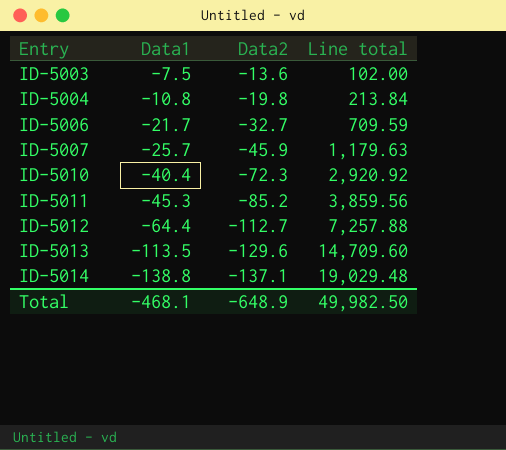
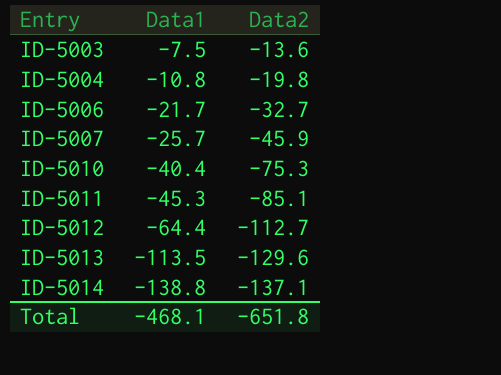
column Line total | formula: [Data1] * [Data2] -> none
ID-5010 | Data2: -72.3 -> -75.3
ID-5011 | Data2: -85.2 -> -85.1
Total | Data2: -648.9 -> -651.8

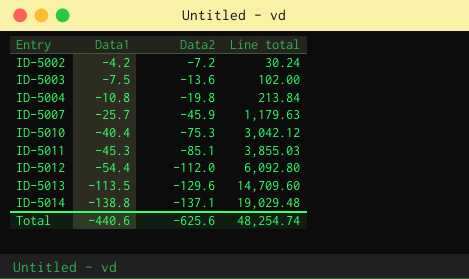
column Line total | formula: none -> [Data1] * [Data2]
row ID-5006: -21.7 | -32.7 -> none
row ID-5002: none -> -4.2 | -7.2 | 30.24
ID-5012 | Data1: -64.4 -> -54.4
ID-5012 | Data2: -112.7 -> -112.0
Total | Data1: -468.1 -> -440.6
Total | Data2: -651.8 -> -625.6

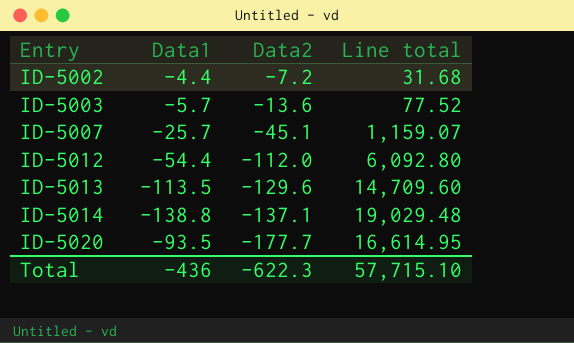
row ID-5004: -10.8 | -19.8 | 213.84 -> none
row ID-5010: -40.4 | -75.3 | 3,042.12 -> none
row ID-5011: -45.3 | -85.1 | 3,855.03 -> none
ID-5002 | Data1: -4.2 -> -4.4
ID-5002 | Line total: 30.24 -> 31.68
ID-5003 | Data1: -7.5 -> -5.7
ID-5003 | Line total: 102.00 -> 77.52
ID-5007 | Data2: -45.9 -> -45.1
ID-5007 | Line total: 1,179.63 -> 1,159.07
row ID-5020: none -> -93.5 | -177.7 | 16,614.95
Total | Data1: -440.6 -> -436
Total | Data2: -625.6 -> -622.3
Total | Line total: 48,254.74 -> 57,715.10

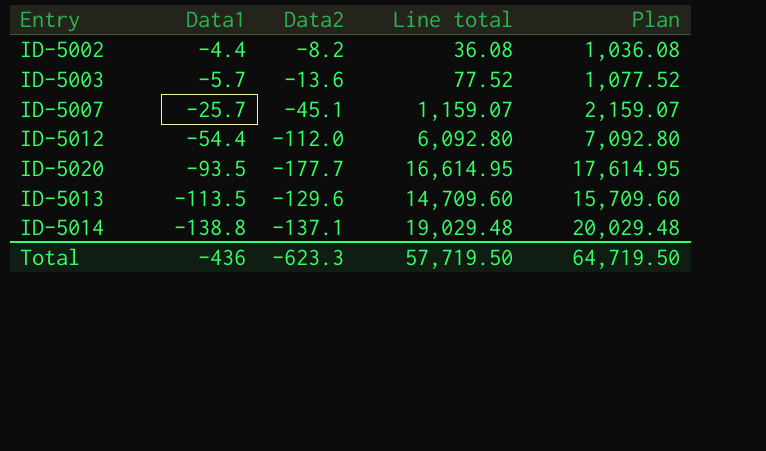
row order: Entry ascending -> Data1 descending
column Plan | formula: none -> [Line total] + 1000
ID-5002 | Data2: -7.2 -> -8.2
ID-5002 | Line total: 31.68 -> 36.08
Total | Data2: -622.3 -> -623.3
Total | Line total: 57,715.10 -> 57,719.50

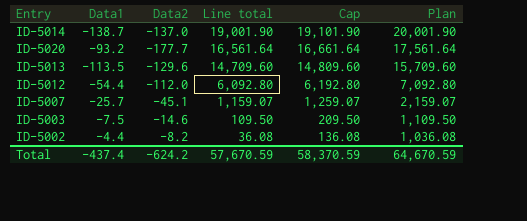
row order: Data1 descending -> Line total descending
column Cap | formula: none -> [Line total] + 100
ID-5014 | Data1: -138.8 -> -138.7
ID-5014 | Data2: -137.1 -> -137.0
ID-5014 | Line total: 19,029.48 -> 19,001.90
ID-5014 | Plan: 20,029.48 -> 20,001.90
ID-5020 | Data1: -93.5 -> -93.2
ID-5020 | Line total: 16,614.95 -> 16,561.64
ID-5020 | Plan: 17,614.95 -> 17,561.64
ID-5003 | Data1: -5.7 -> -7.5
ID-5003 | Data2: -13.6 -> -14.6
ID-5003 | Line total: 77.52 -> 109.50
ID-5003 | Plan: 1,077.52 -> 1,109.50
Total | Data1: -436 -> -437.4
Total | Data2: -623.3 -> -624.2
Total | Line total: 57,719.50 -> 57,670.59
Total | Plan: 64,719.50 -> 64,670.59

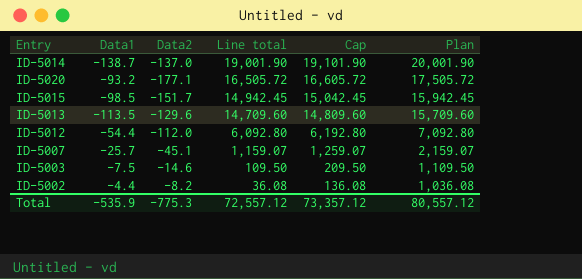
ID-5020 | Data2: -177.7 -> -177.1
ID-5020 | Line total: 16,561.64 -> 16,505.72
ID-5020 | Cap: 16,661.64 -> 16,605.72
ID-5020 | Plan: 17,561.64 -> 17,505.72
row ID-5015: none -> -98.5 | -151.7 | 14,942.45 | 15,042.45 | 15,942.45
Total | Data1: -437.4 -> -535.9
Total | Data2: -624.2 -> -775.3
Total | Line total: 57,670.59 -> 72,557.12
Total | Cap: 58,370.59 -> 73,357.12
Total | Plan: 64,670.59 -> 80,557.12

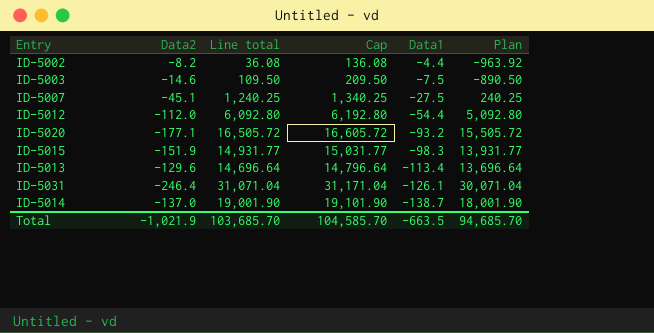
row order: Line total descending -> Data1 descending
column Data1 | position: 2 -> 5
column Plan | formula: [Line total] + 1000 -> [Line total] - 1000
ID-5007 | Line total: 1,159.07 -> 1,240.25
ID-5007 | Cap: 1,259.07 -> 1,340.25
ID-5007 | Data1: -25.7 -> -27.5
ID-5015 | Data2: -151.7 -> -151.9
ID-5015 | Line total: 14,942.45 -> 14,931.77
ID-5015 | Cap: 15,042.45 -> 15,031.77
ID-5015 | Data1: -98.5 -> -98.3
ID-5013 | Line total: 14,709.60 -> 14,696.64
ID-5013 | Cap: 14,809.60 -> 14,796.64
ID-5013 | Data1: -113.5 -> -113.4
row ID-5031: none -> -246.4 | 31,071.04 | 31,171.04 | -126.1 | 30,071.04
Total | Data2: -775.3 -> -1,021.9
Total | Line total: 72,557.12 -> 103,685.70
Total | Cap: 73,357.12 -> 104,585.70
Total | Data1: -535.9 -> -663.5
Total | Plan: 80,557.12 -> 94,685.70

